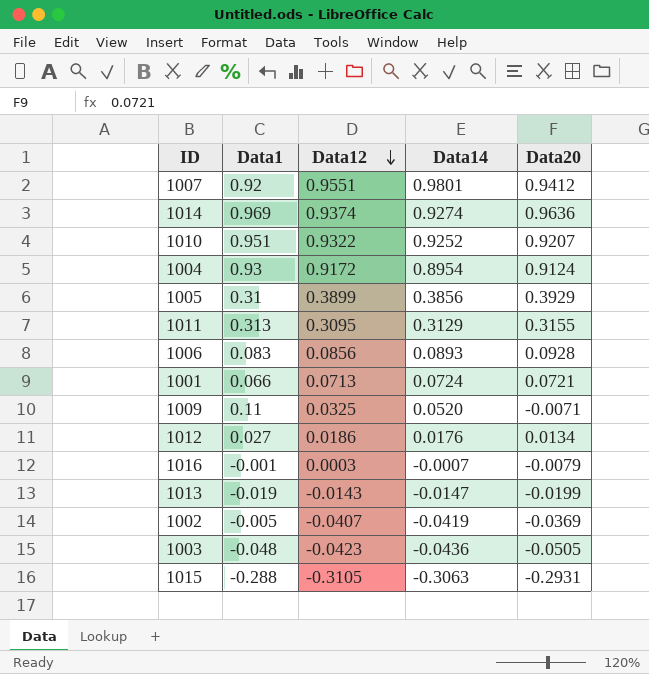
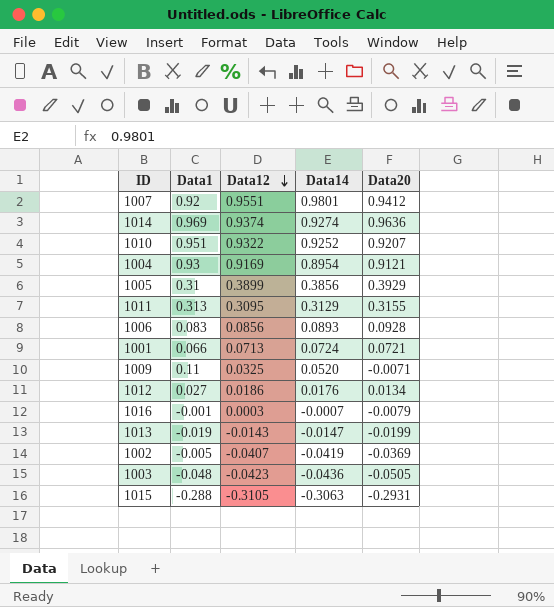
1004 | Data12: 0.9172 -> 0.9169
1004 | Data20: 0.9124 -> 0.9121

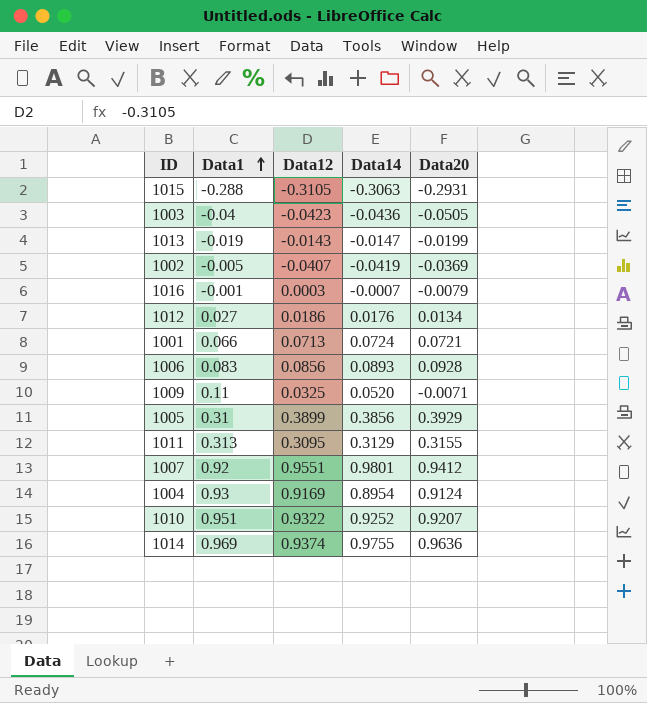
row order: Data12 descending -> Data1 ascending
1003 | Data1: -0.048 -> -0.04
1004 | Data20: 0.9121 -> 0.9124
1014 | Data14: 0.9274 -> 0.9755

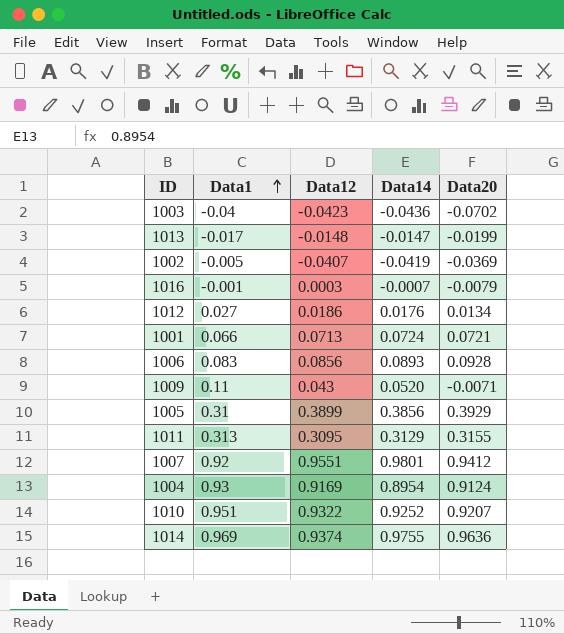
row 1015: -0.288 | -0.3105 | -0.3063 | -0.2931 -> none
1003 | Data20: -0.0505 -> -0.0702
1013 | Data1: -0.019 -> -0.017
1013 | Data12: -0.0143 -> -0.0148
1009 | Data12: 0.0325 -> 0.043

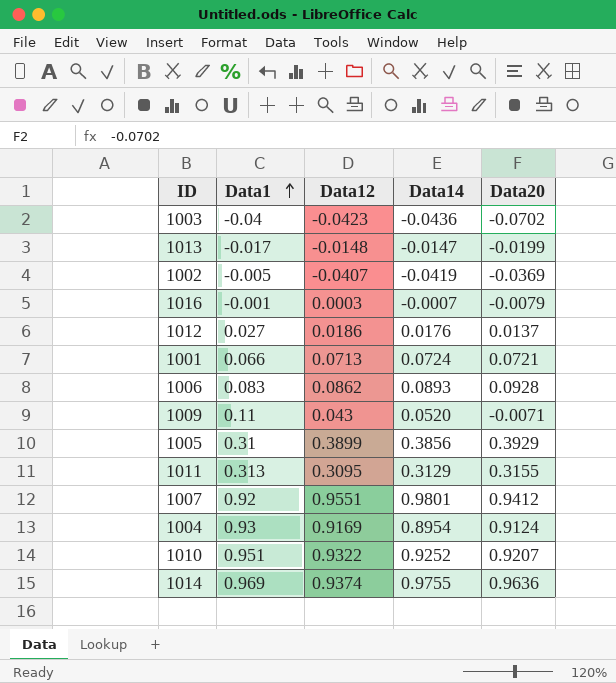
1012 | Data20: 0.0134 -> 0.0137
1006 | Data12: 0.0856 -> 0.0862

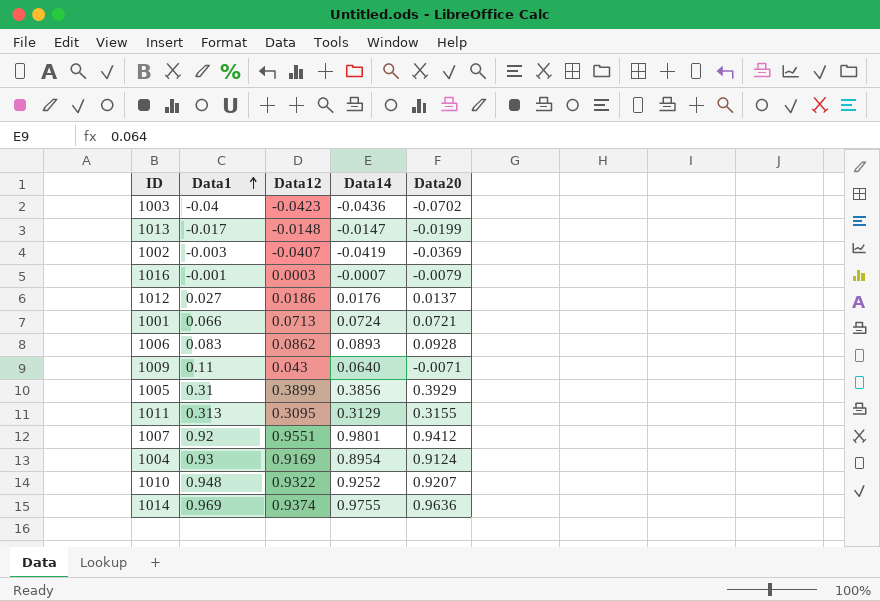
1002 | Data1: -0.005 -> -0.003
1009 | Data14: 0.0520 -> 0.0640
1010 | Data1: 0.951 -> 0.948

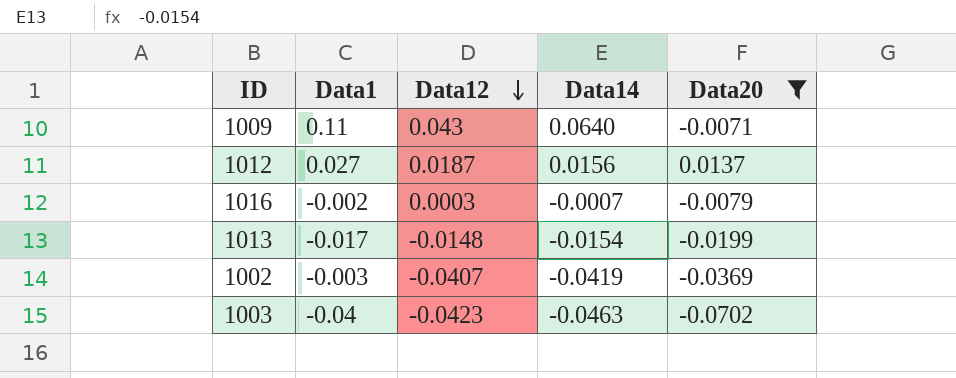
filter: none -> Data20 <= 0.0137
row order: Data1 ascending -> Data12 descending
1012 | Data12: 0.0186 -> 0.0187
1012 | Data14: 0.0176 -> 0.0156
1016 | Data1: -0.001 -> -0.002
1013 | Data14: -0.0147 -> -0.0154
1003 | Data14: -0.0436 -> -0.0463

